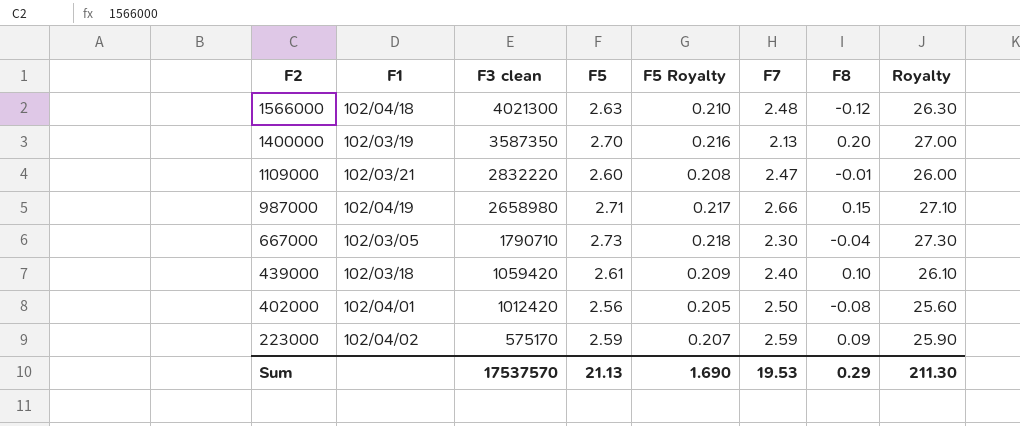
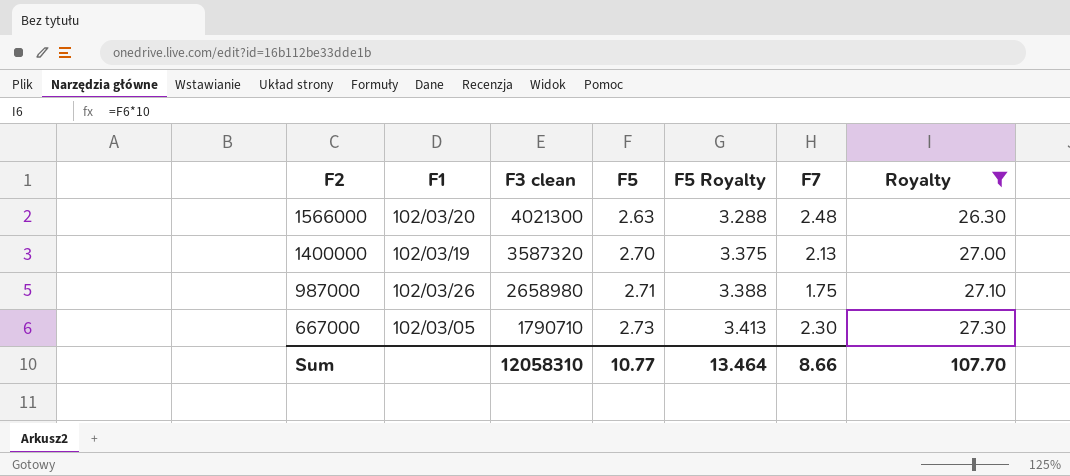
filter: none -> Royalty >= 26.30
column F8 | position: 7 -> none
column F5 Royalty | formula: [F5] * 0.08 -> [F5] * 1.25
1566000 | F1: 102/04/18 -> 102/03/20
1400000 | F3 clean: 3587350 -> 3587320
987000 | F1: 102/04/19 -> 102/03/26
987000 | F7: 2.66 -> 1.75
Sum | F3 clean: 17537570 -> 12058310
Sum | F5: 21.13 -> 10.77
Sum | F5 Royalty: 1.690 -> 13.464
Sum | F7: 19.53 -> 8.66
Sum | Royalty: 211.30 -> 107.70

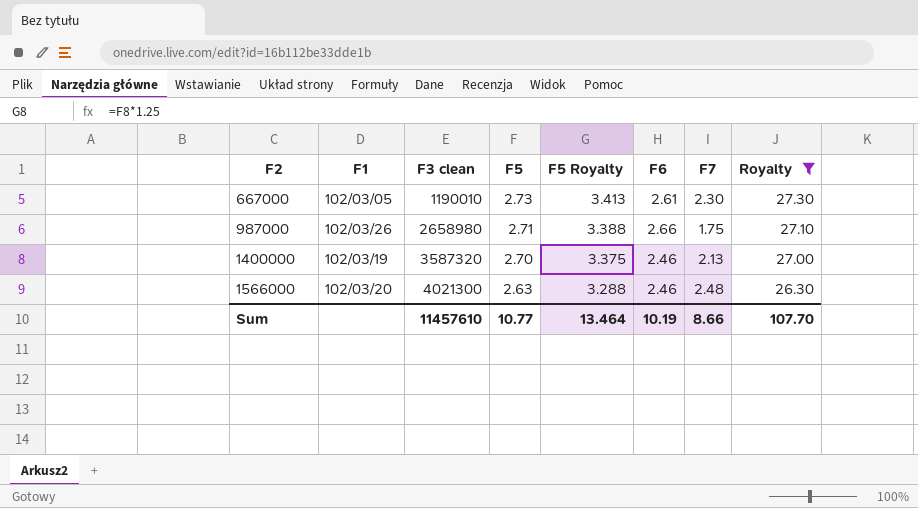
row order: F2 descending -> F2 ascending
column F6 | position: none -> 6
667000 | F3 clean: 1790710 -> 1190010
Sum | F3 clean: 12058310 -> 11457610

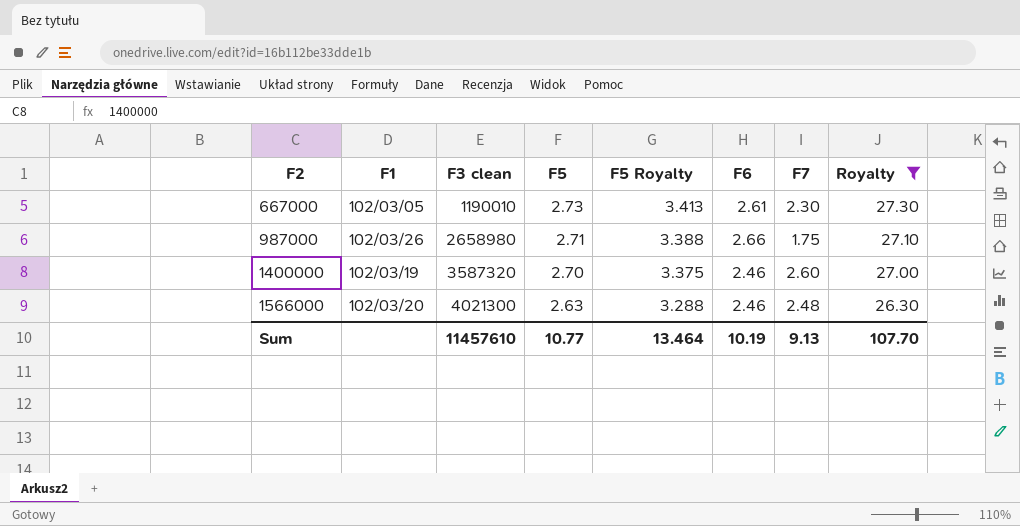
1400000 | F7: 2.13 -> 2.60
Sum | F7: 8.66 -> 9.13

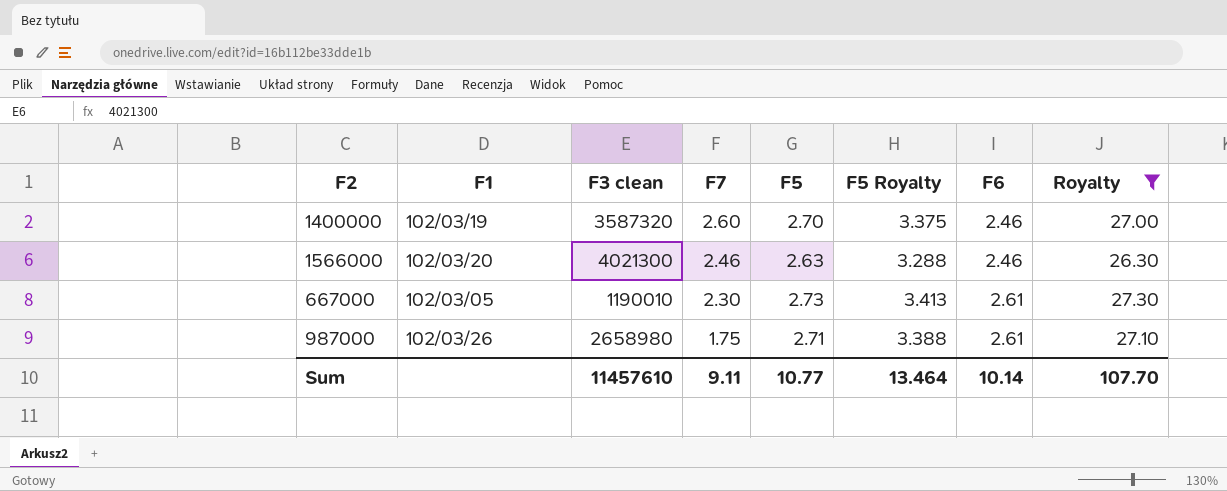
row order: F2 ascending -> F7 descending
column F7 | position: 7 -> 4
1566000 | F7: 2.48 -> 2.46
987000 | F6: 2.66 -> 2.61
Sum | F7: 9.13 -> 9.11
Sum | F6: 10.19 -> 10.14

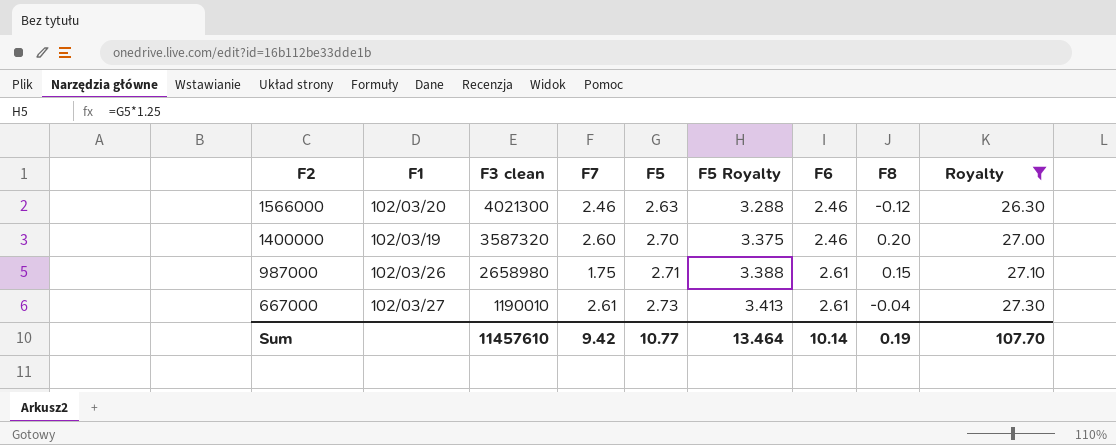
row order: F7 descending -> F2 descending
column F8 | position: none -> 8
667000 | F1: 102/03/05 -> 102/03/27
667000 | F7: 2.30 -> 2.61
Sum | F7: 9.11 -> 9.42

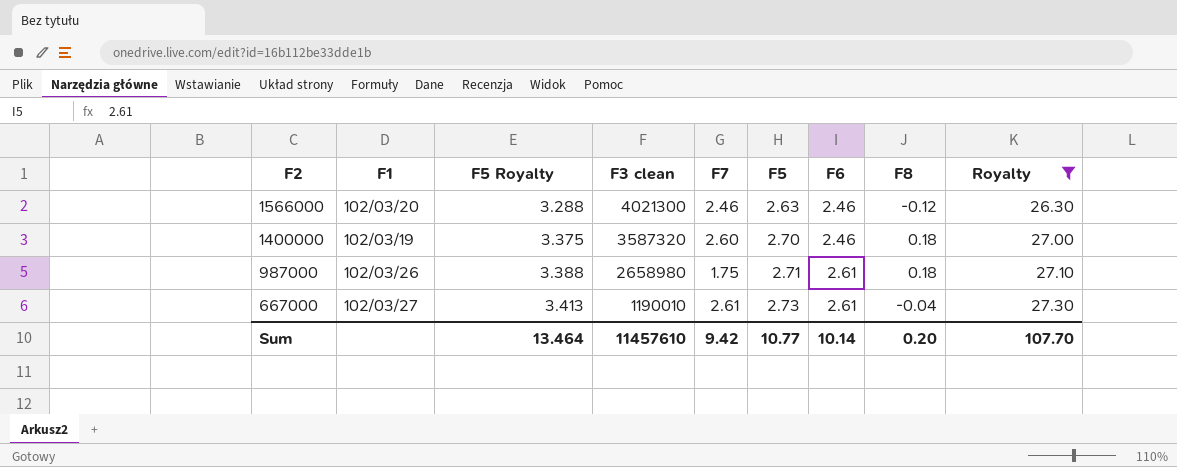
column F5 Royalty | position: 6 -> 3
1400000 | F8: 0.20 -> 0.18
987000 | F8: 0.15 -> 0.18
Sum | F8: 0.19 -> 0.20

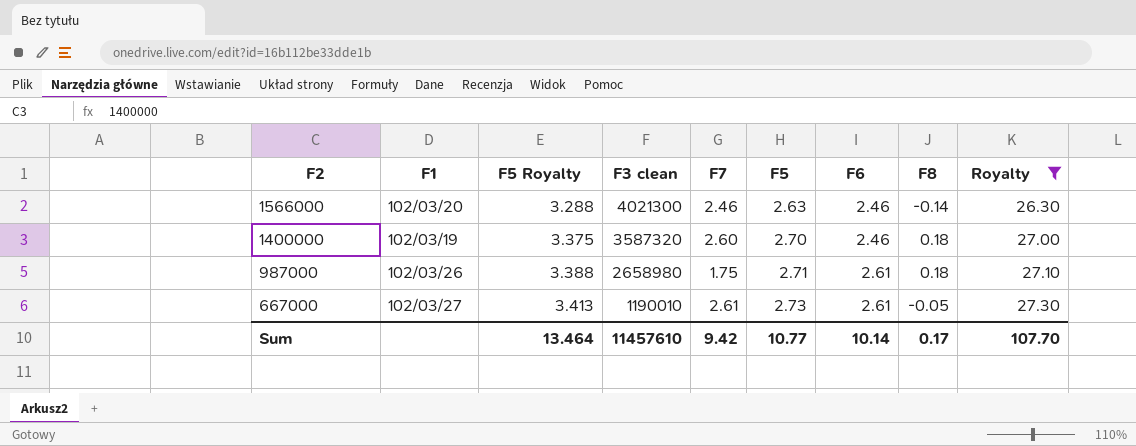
1566000 | F8: -0.12 -> -0.14
667000 | F8: -0.04 -> -0.05
Sum | F8: 0.20 -> 0.17

